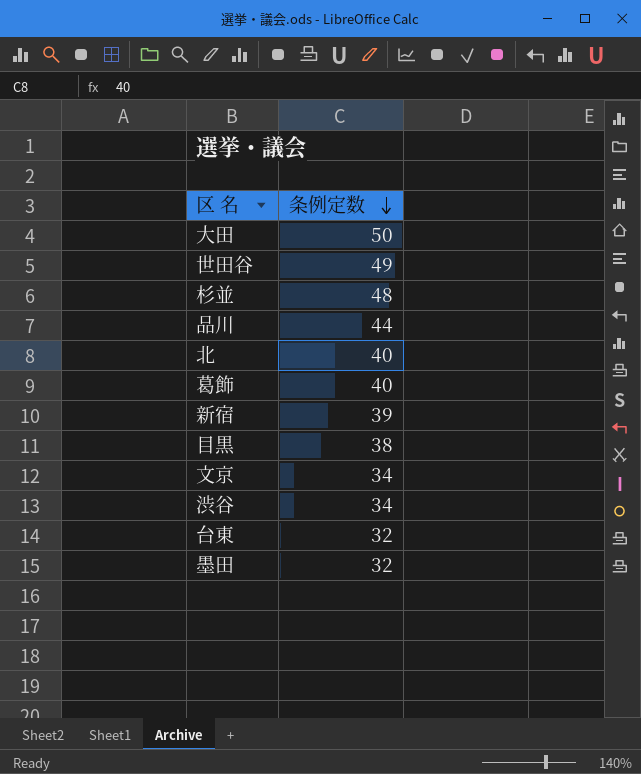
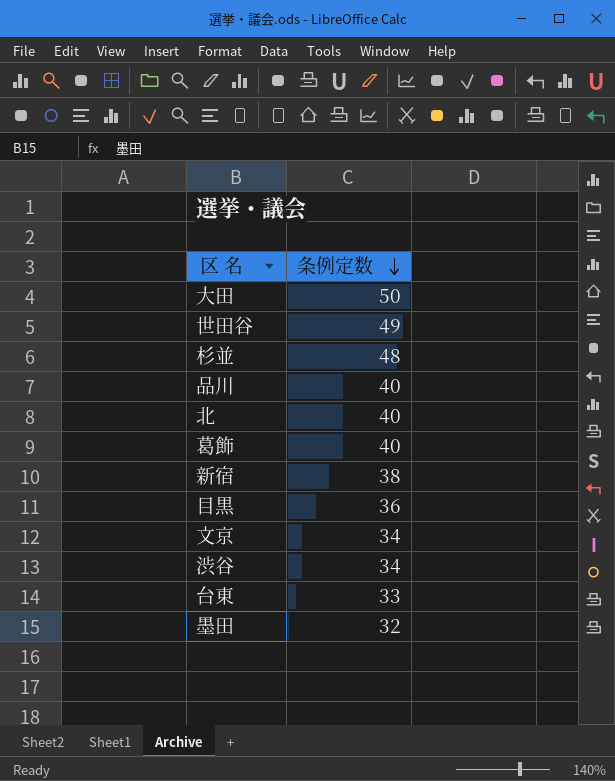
品川 | 条例定数: 44 -> 40
新宿 | 条例定数: 39 -> 38
目黒 | 条例定数: 38 -> 36
台東 | 条例定数: 32 -> 33

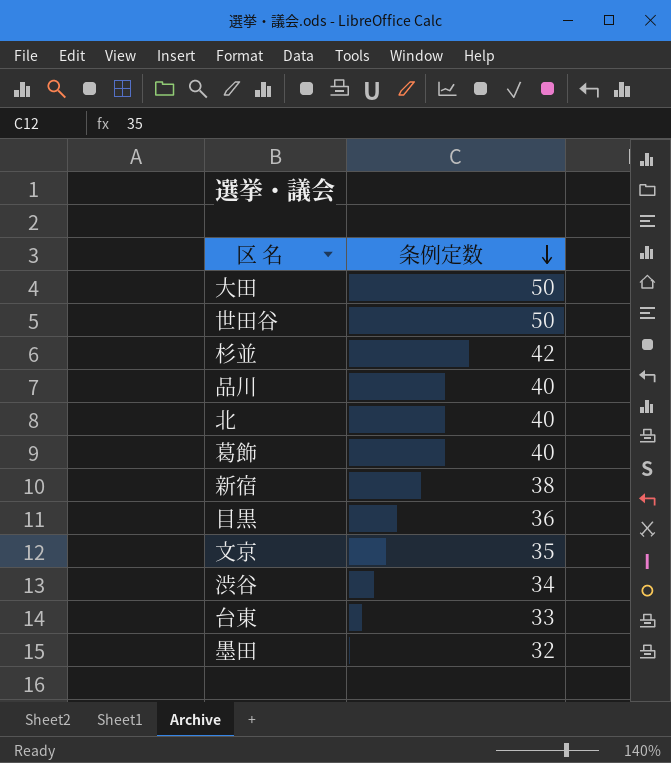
世田谷 | 条例定数: 49 -> 50
杉並 | 条例定数: 48 -> 42
文京 | 条例定数: 34 -> 35

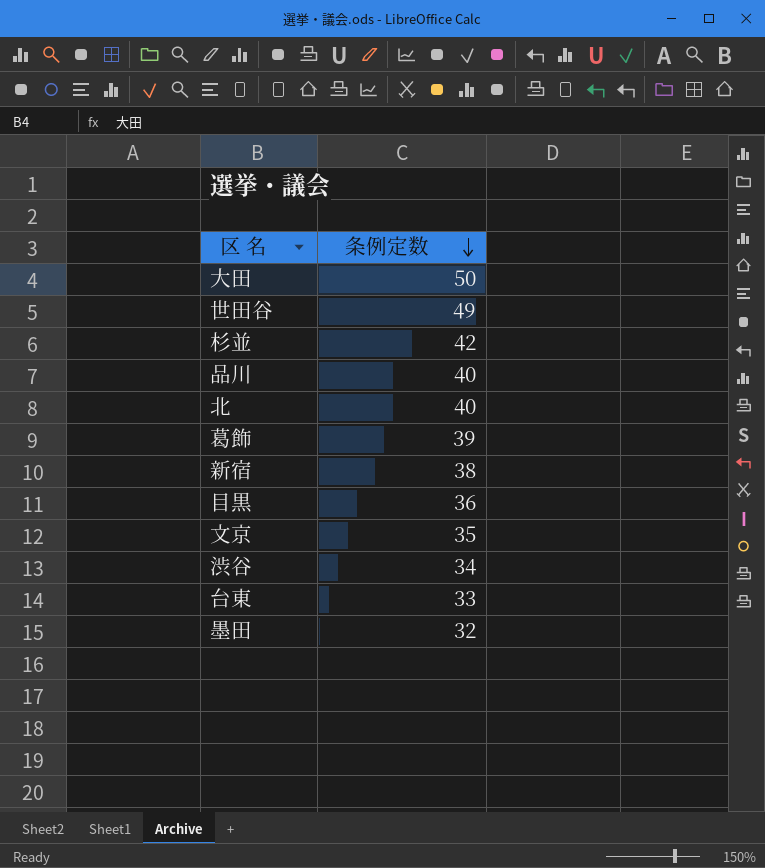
世田谷 | 条例定数: 50 -> 49
葛飾 | 条例定数: 40 -> 39

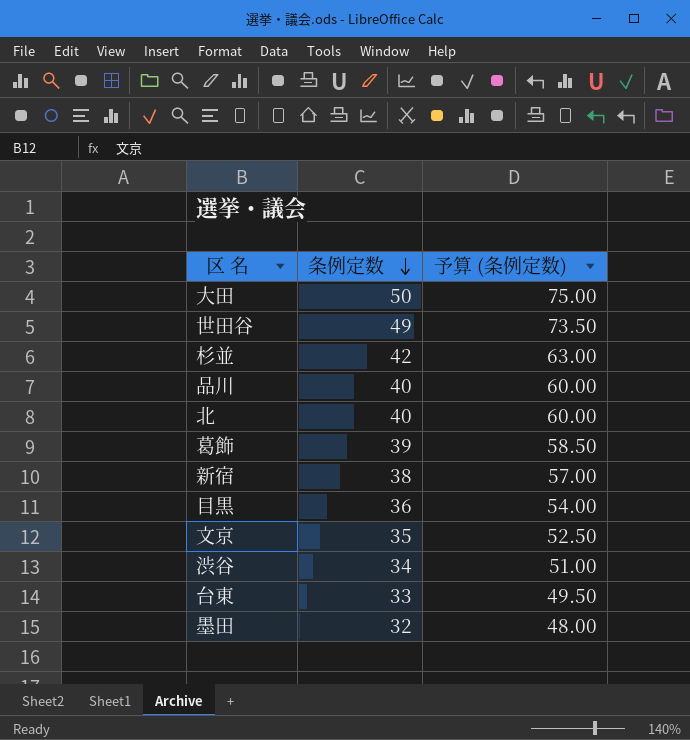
column 予算 (条例定数) | formula: none -> [条例定数] * 1.5

